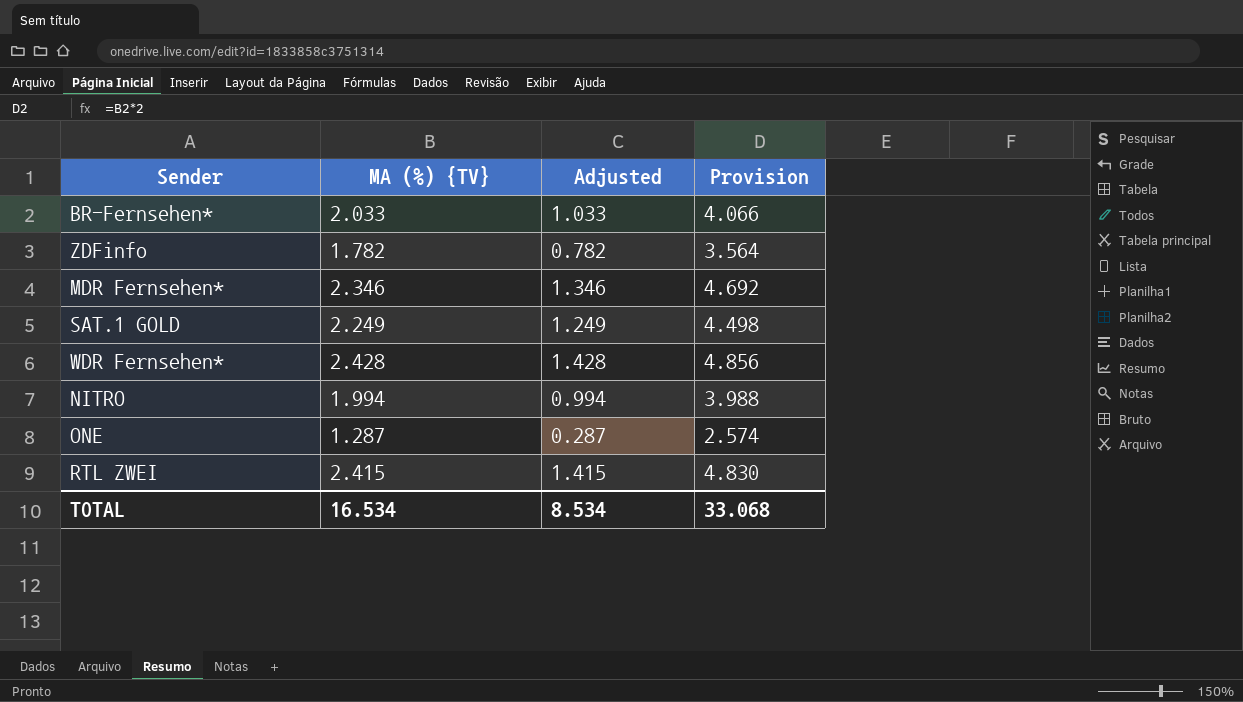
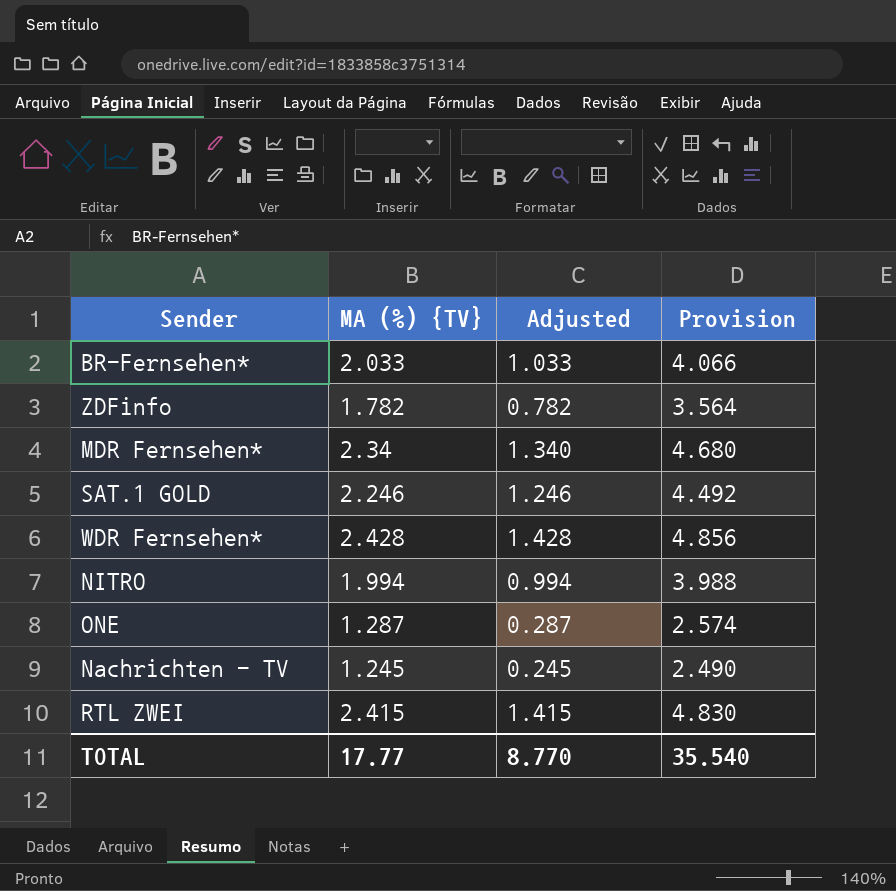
MDR Fernsehen* | MA (%) {TV}: 2.346 -> 2.34
MDR Fernsehen* | Adjusted: 1.346 -> 1.340
MDR Fernsehen* | Provision: 4.692 -> 4.680
SAT.1 GOLD | MA (%) {TV}: 2.249 -> 2.246
SAT.1 GOLD | Adjusted: 1.249 -> 1.246
SAT.1 GOLD | Provision: 4.498 -> 4.492
row Nachrichten - TV: none -> 1.245 | 0.245 | 2.490
TOTAL | MA (%) {TV}: 16.534 -> 17.77
TOTAL | Adjusted: 8.534 -> 8.770
TOTAL | Provision: 33.068 -> 35.540

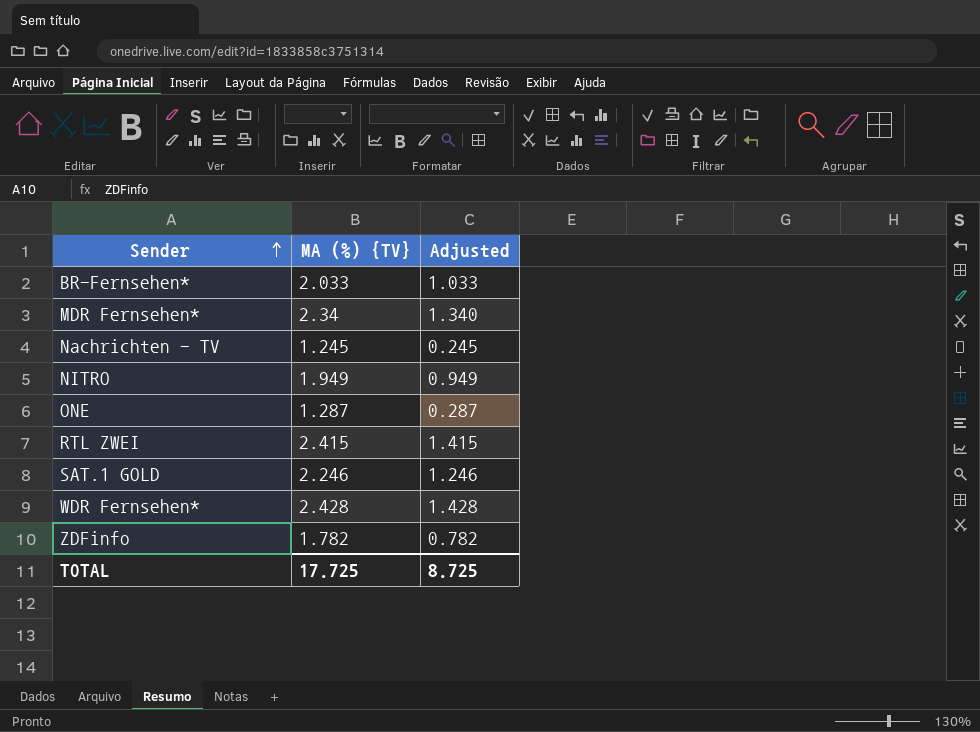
row order: none -> Sender ascending
column Provision | formula: [MA (%) {TV}] * 2 -> none
NITRO | MA (%) {TV}: 1.994 -> 1.949
NITRO | Adjusted: 0.994 -> 0.949
TOTAL | MA (%) {TV}: 17.77 -> 17.725
TOTAL | Adjusted: 8.770 -> 8.725

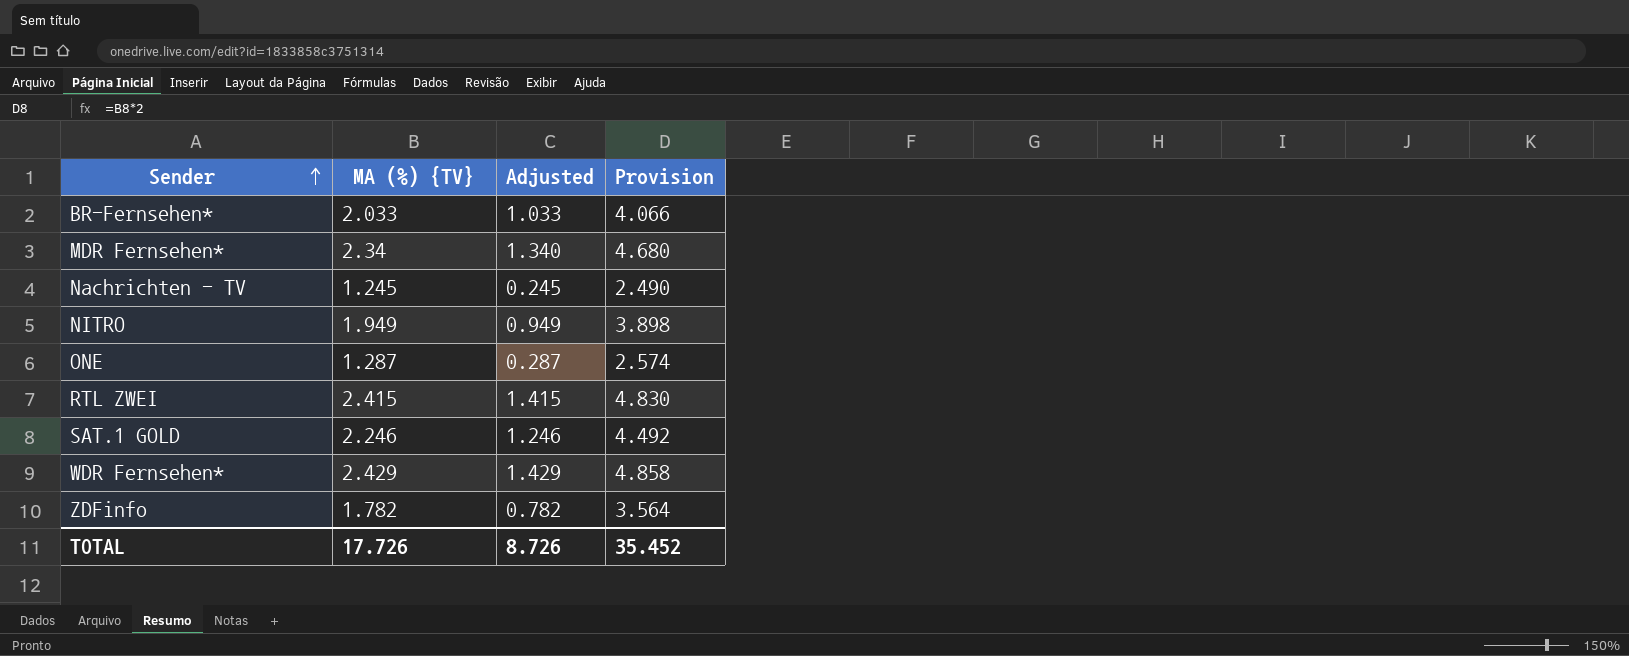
column Provision | formula: none -> [MA (%) {TV}] * 2
WDR Fernsehen* | MA (%) {TV}: 2.428 -> 2.429
WDR Fernsehen* | Adjusted: 1.428 -> 1.429
TOTAL | MA (%) {TV}: 17.725 -> 17.726
TOTAL | Adjusted: 8.725 -> 8.726

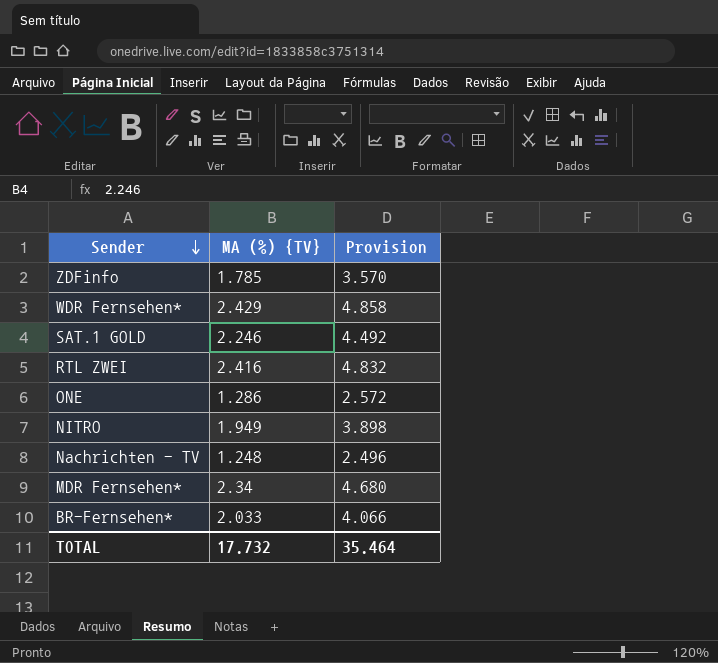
row order: Sender ascending -> Sender descending
column Adjusted | formula: [MA (%) {TV}] - 1 -> none
ZDFinfo | MA (%) {TV}: 1.782 -> 1.785
ZDFinfo | Provision: 3.564 -> 3.570
RTL ZWEI | MA (%) {TV}: 2.415 -> 2.416
RTL ZWEI | Provision: 4.830 -> 4.832
ONE | MA (%) {TV}: 1.287 -> 1.286
ONE | Provision: 2.574 -> 2.572
Nachrichten - TV | MA (%) {TV}: 1.245 -> 1.248
Nachrichten - TV | Provision: 2.490 -> 2.496
TOTAL | MA (%) {TV}: 17.726 -> 17.732
TOTAL | Provision: 35.452 -> 35.464

